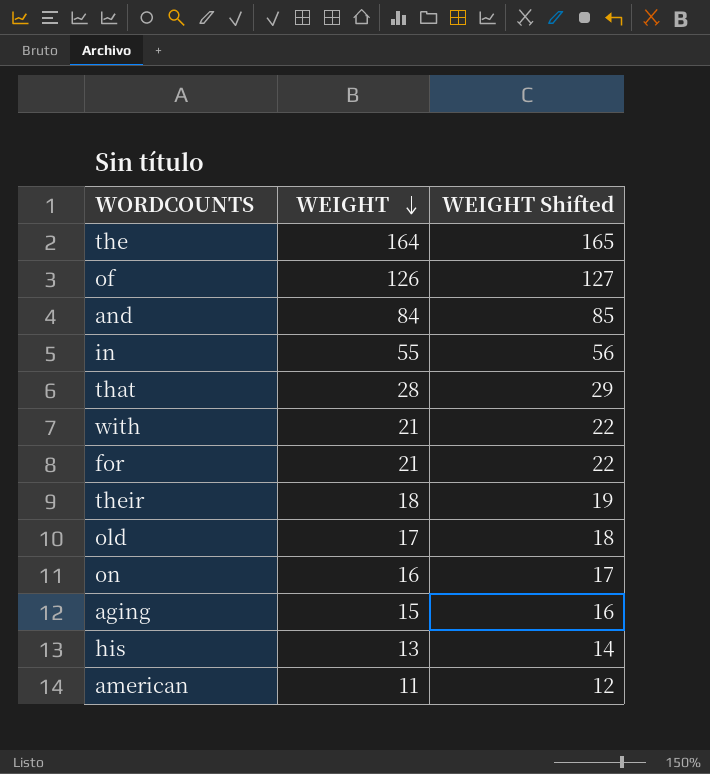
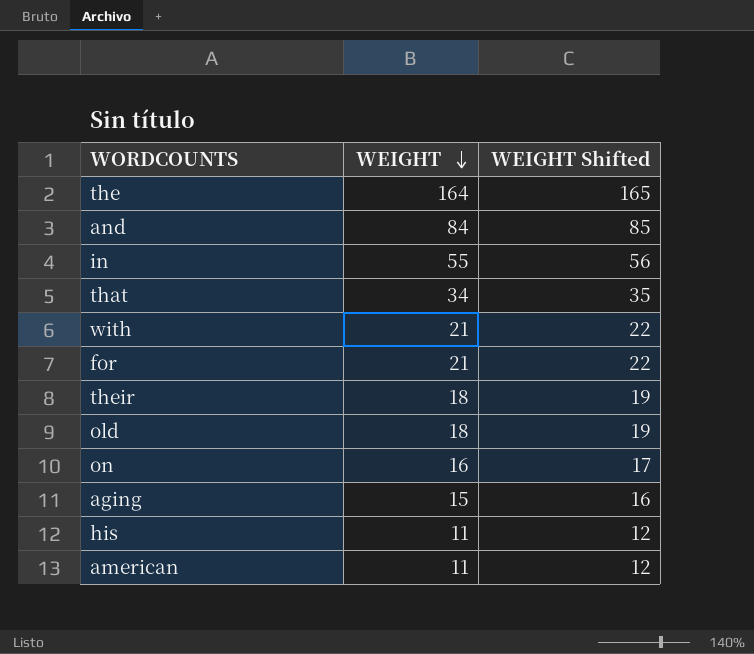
row of: 126 | 127 -> none
that | WEIGHT: 28 -> 34
that | WEIGHT Shifted: 29 -> 35
old | WEIGHT: 17 -> 18
old | WEIGHT Shifted: 18 -> 19
his | WEIGHT: 13 -> 11
his | WEIGHT Shifted: 14 -> 12

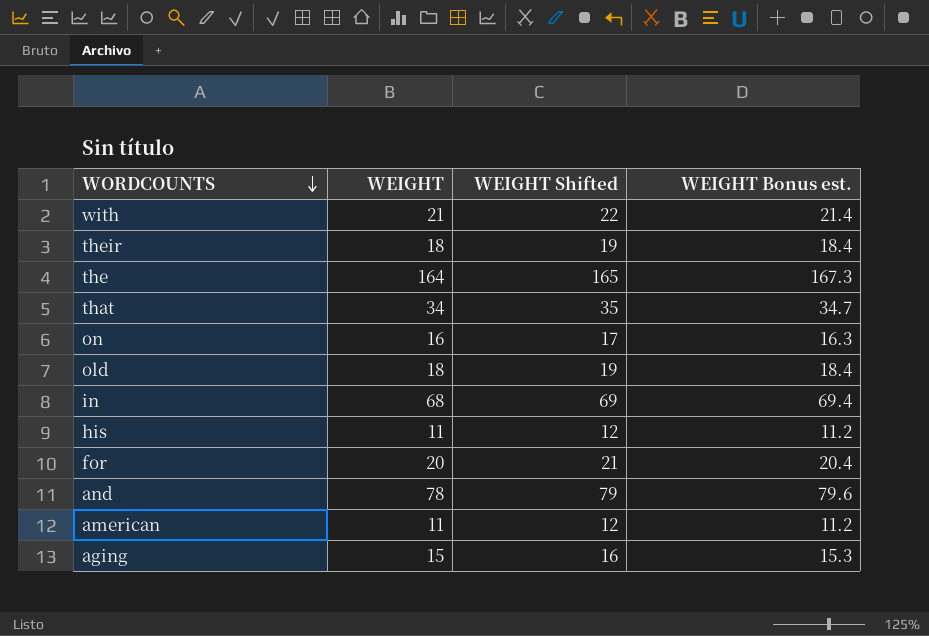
row order: WEIGHT descending -> WORDCOUNTS descending
column WEIGHT Bonus est. | formula: none -> [WEIGHT] * 1.02
in | WEIGHT: 55 -> 68
in | WEIGHT Shifted: 56 -> 69
for | WEIGHT: 21 -> 20
for | WEIGHT Shifted: 22 -> 21
and | WEIGHT: 84 -> 78
and | WEIGHT Shifted: 85 -> 79

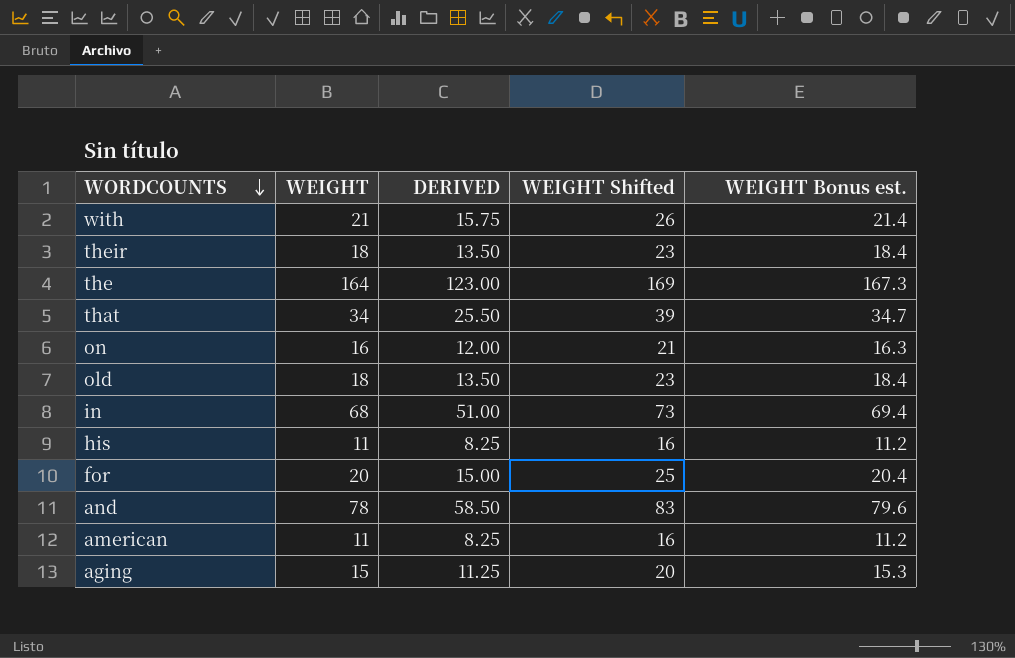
column DERIVED | formula: none -> [WEIGHT] * 0.75
column WEIGHT Shifted | formula: [WEIGHT] + 1 -> [WEIGHT] + 5

